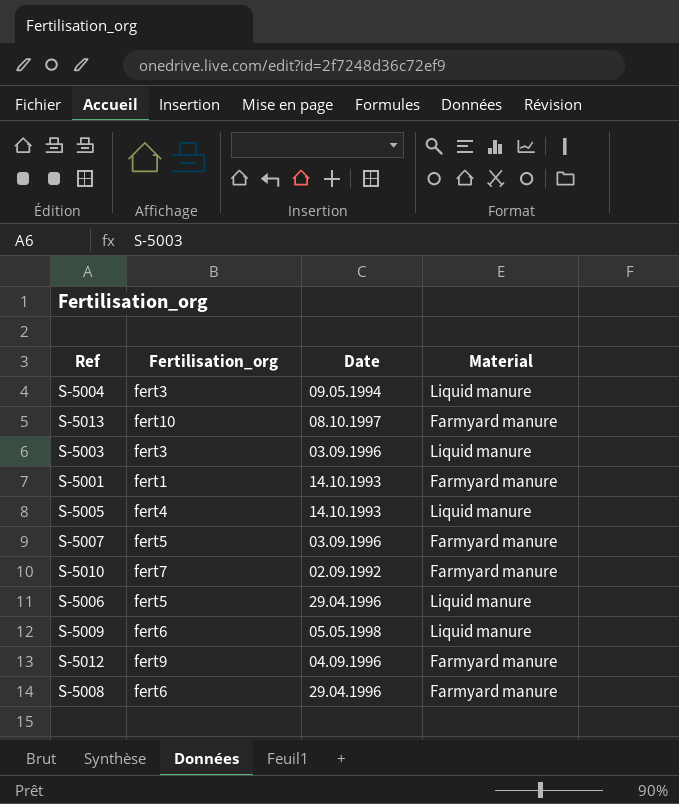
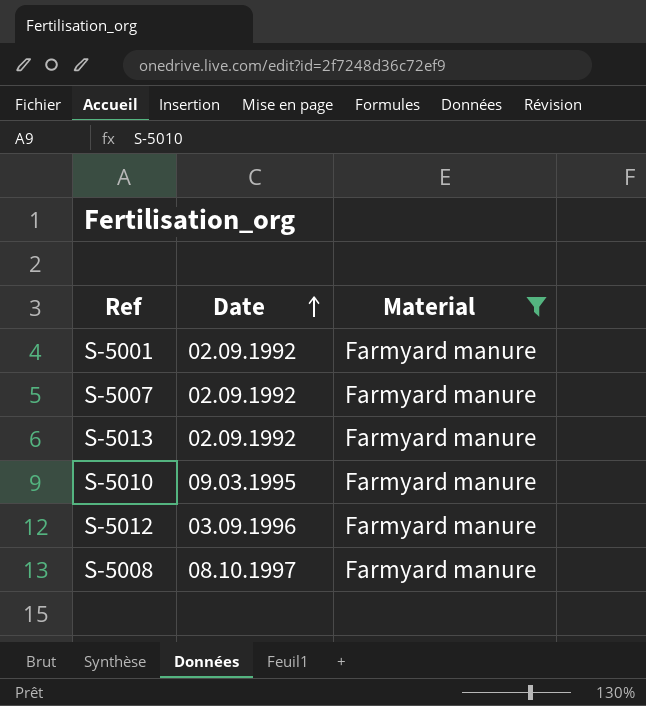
filter: none -> Material = Farmyard manure
row order: none -> Date ascending
column Fertilisation_org | position: 2 -> none
S-5001 | Date: 14.10.1993 -> 02.09.1992
S-5007 | Date: 03.09.1996 -> 02.09.1992
S-5013 | Date: 08.10.1997 -> 02.09.1992
S-5010 | Date: 02.09.1992 -> 09.03.1995
S-5012 | Date: 04.09.1996 -> 03.09.1996
S-5008 | Date: 29.04.1996 -> 08.10.1997

